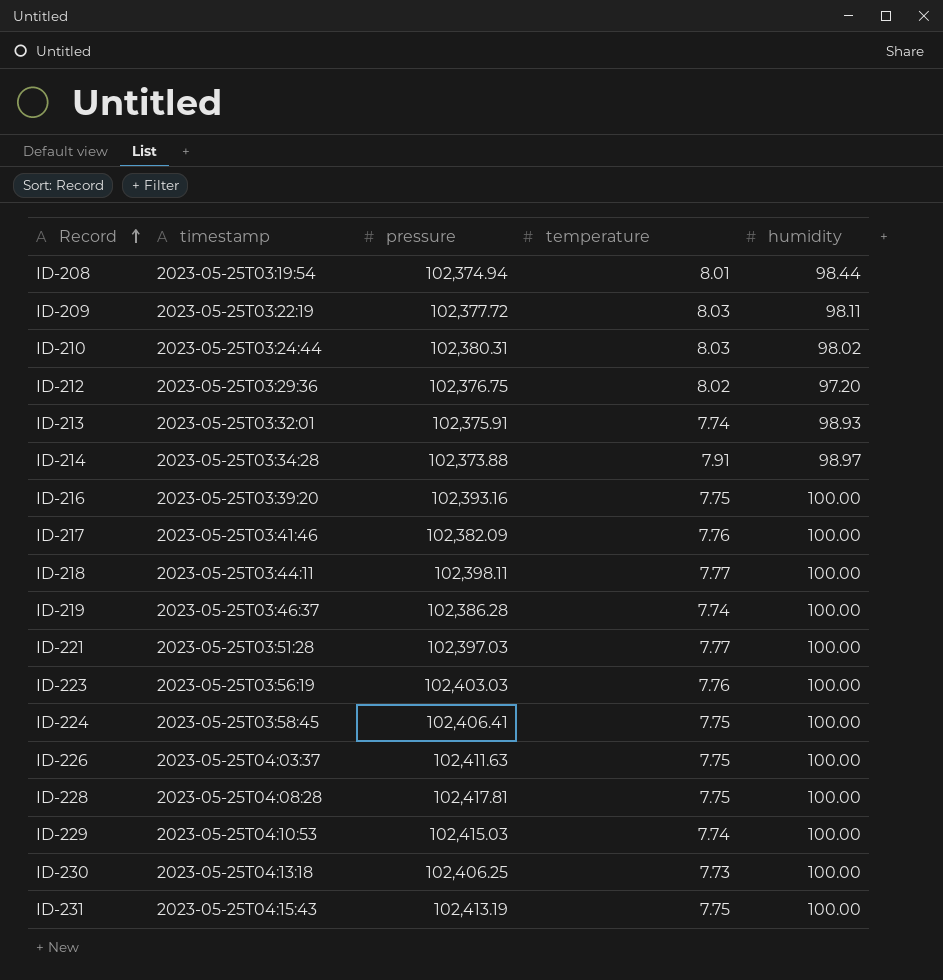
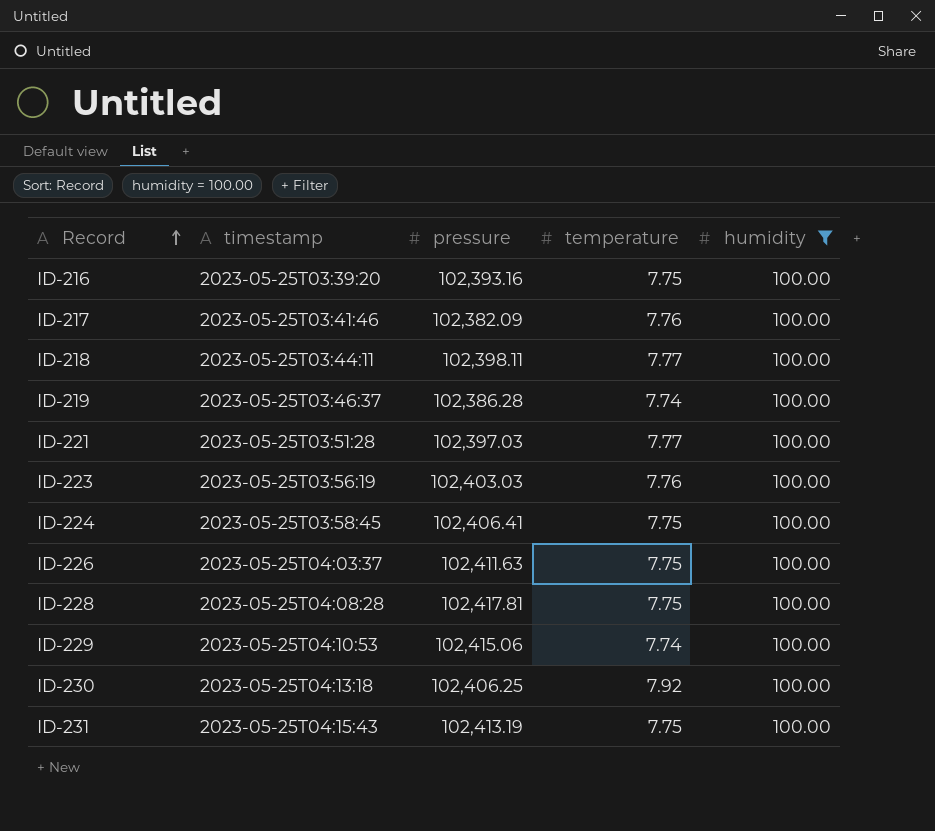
filter: none -> humidity = 100.00
ID-229 | pressure: 102,415.03 -> 102,415.06
ID-230 | temperature: 7.73 -> 7.92

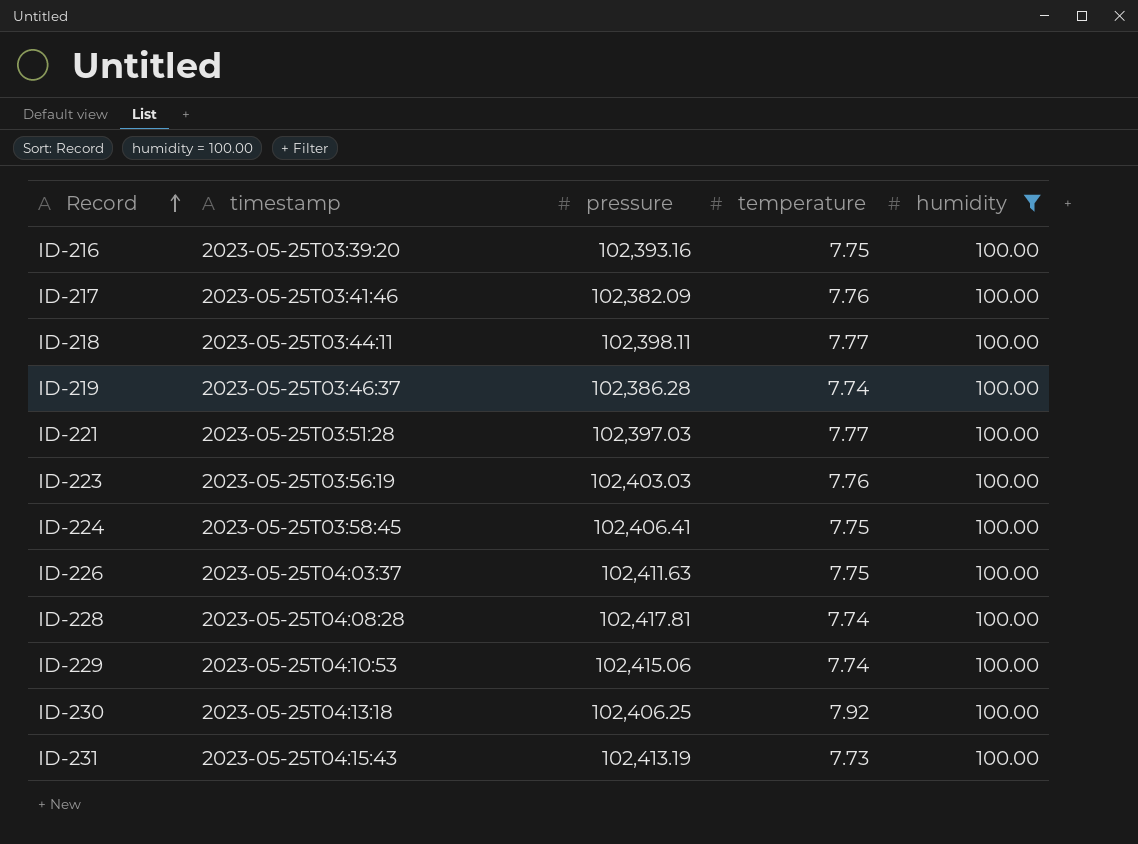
ID-228 | temperature: 7.75 -> 7.74
ID-231 | temperature: 7.75 -> 7.73

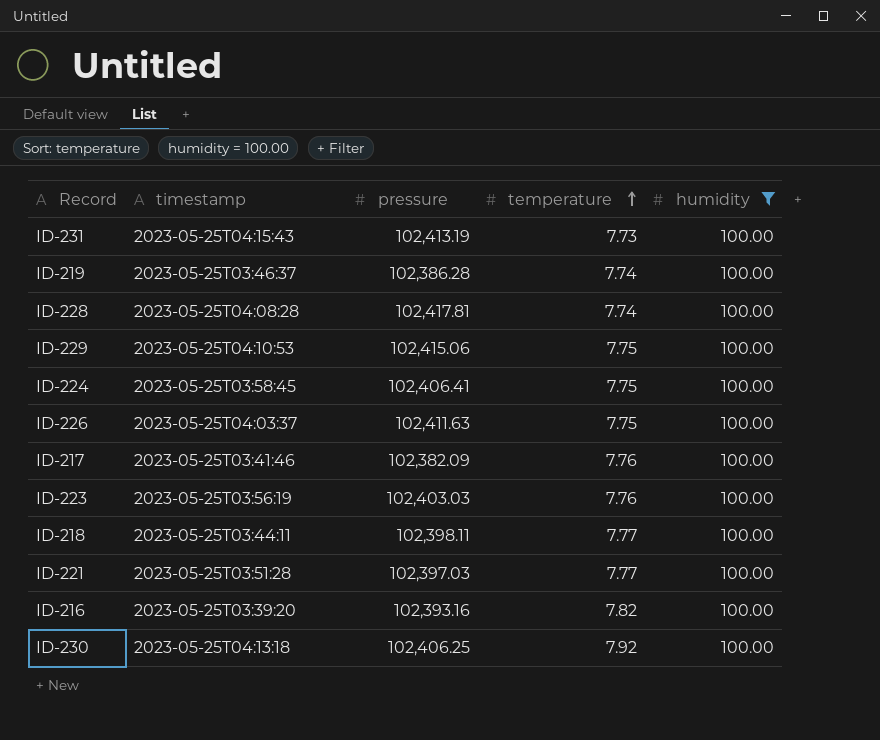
row order: Record ascending -> temperature ascending
ID-229 | temperature: 7.74 -> 7.75
ID-216 | temperature: 7.75 -> 7.82

